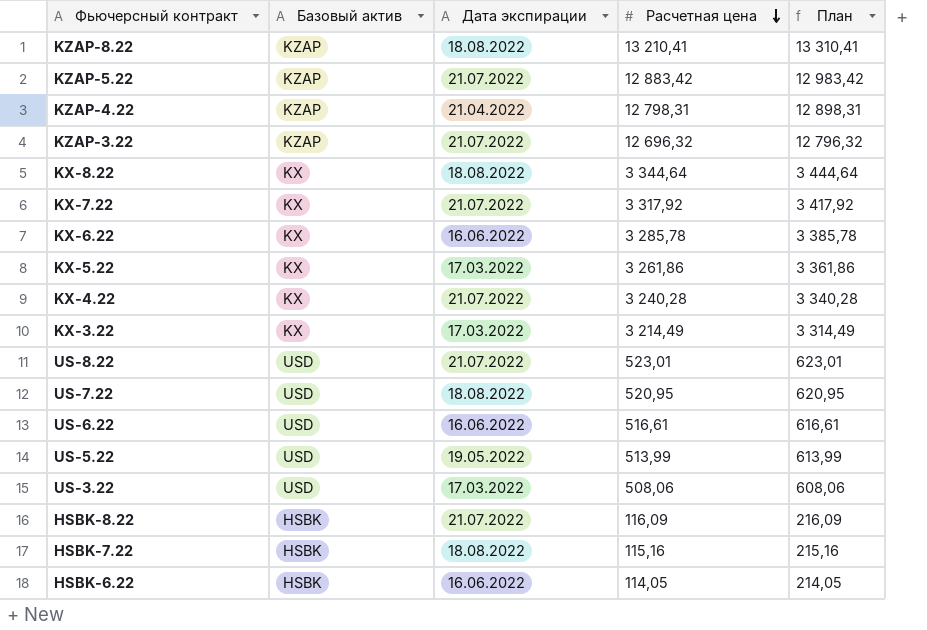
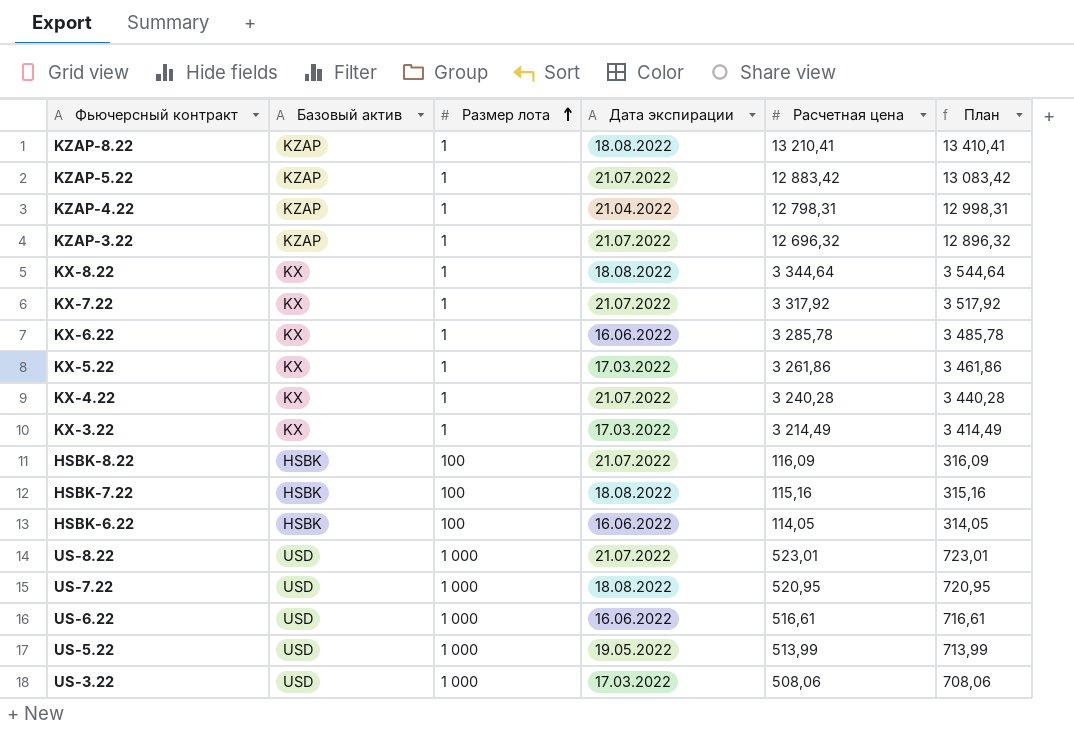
row order: Расчетная цена descending -> Размер лота ascending
column Размер лота | position: none -> 3
column План | formula: [Расчетная цена] + 100 -> [Расчетная цена] + 200

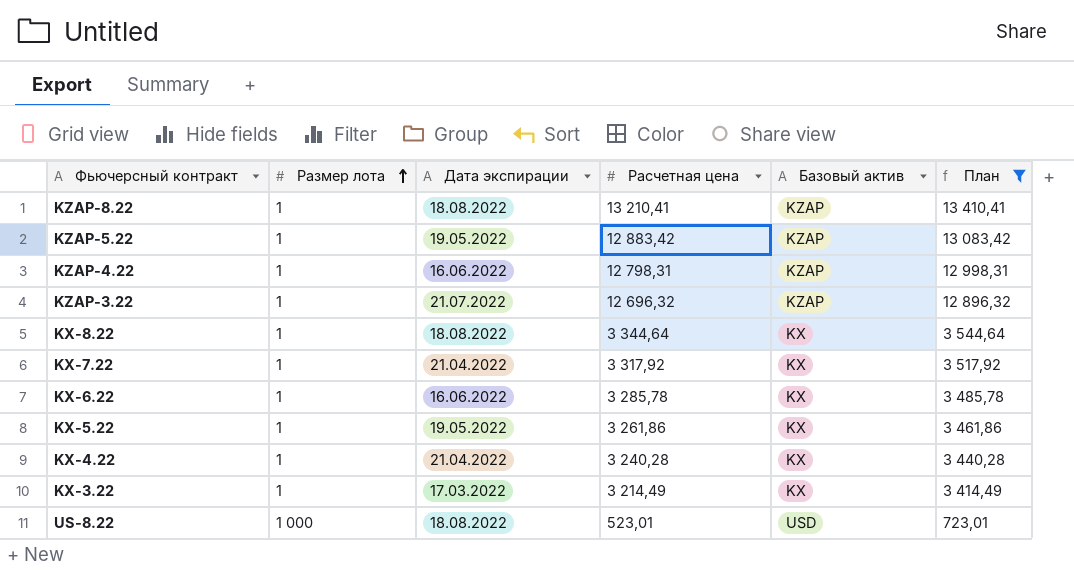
filter: none -> План >= 723,01
column Базовый актив | position: 2 -> 5
KZAP-5.22 | Дата экспирации: 21.07.2022 -> 19.05.2022
KZAP-4.22 | Дата экспирации: 21.04.2022 -> 16.06.2022
KX-7.22 | Дата экспирации: 21.07.2022 -> 21.04.2022
KX-5.22 | Дата экспирации: 17.03.2022 -> 19.05.2022
KX-4.22 | Дата экспирации: 21.07.2022 -> 21.04.2022
US-8.22 | Дата экспирации: 21.07.2022 -> 18.08.2022

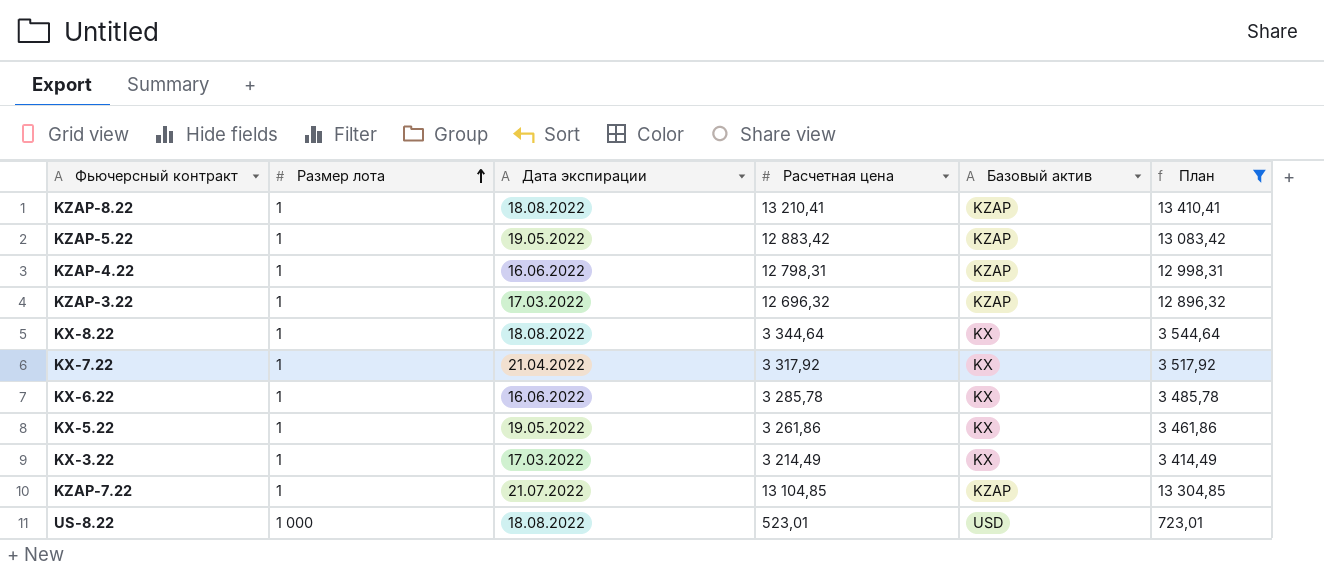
row KX-4.22: 1 | 21.04.2022 | 3 240,28 | KX | 3 440,28 -> none
KZAP-3.22 | Дата экспирации: 21.07.2022 -> 17.03.2022
row KZAP-7.22: none -> 1 | 21.07.2022 | 13 104,85 | KZAP | 13 304,85

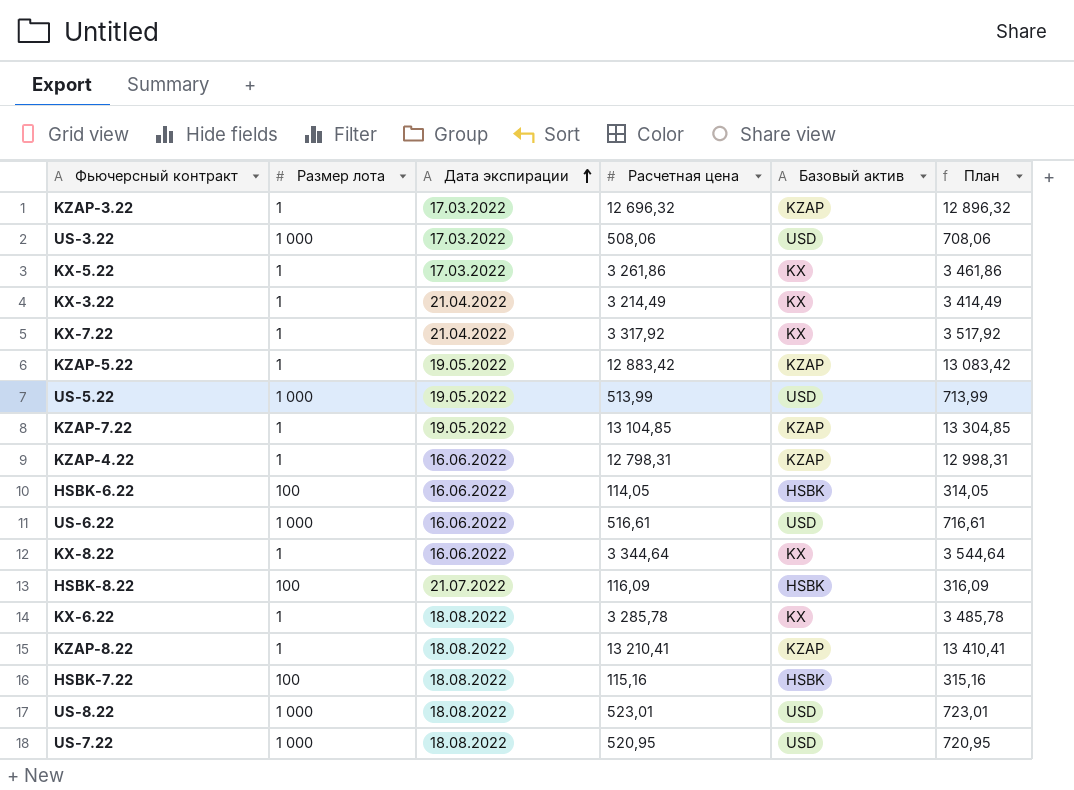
filter: План >= 723,01 -> none
row order: Размер лота ascending -> Дата экспирации ascending
KX-5.22 | Дата экспирации: 19.05.2022 -> 17.03.2022
KX-3.22 | Дата экспирации: 17.03.2022 -> 21.04.2022
KZAP-7.22 | Дата экспирации: 21.07.2022 -> 19.05.2022
KX-8.22 | Дата экспирации: 18.08.2022 -> 16.06.2022
KX-6.22 | Дата экспирации: 16.06.2022 -> 18.08.2022

